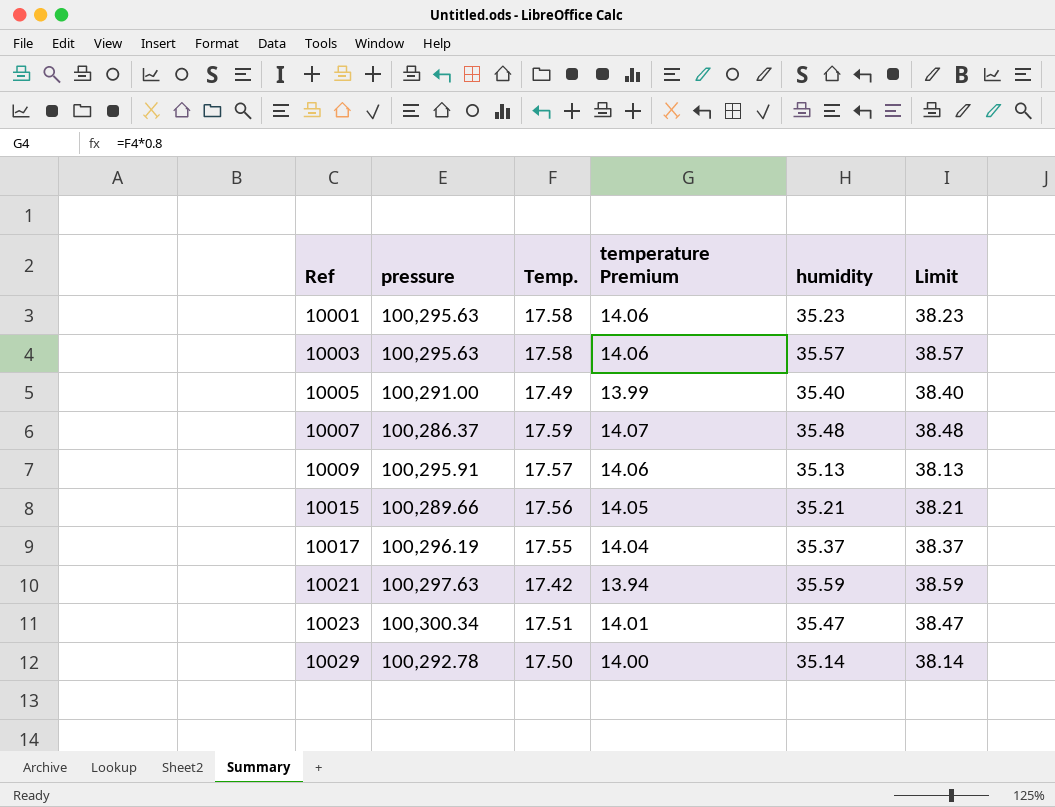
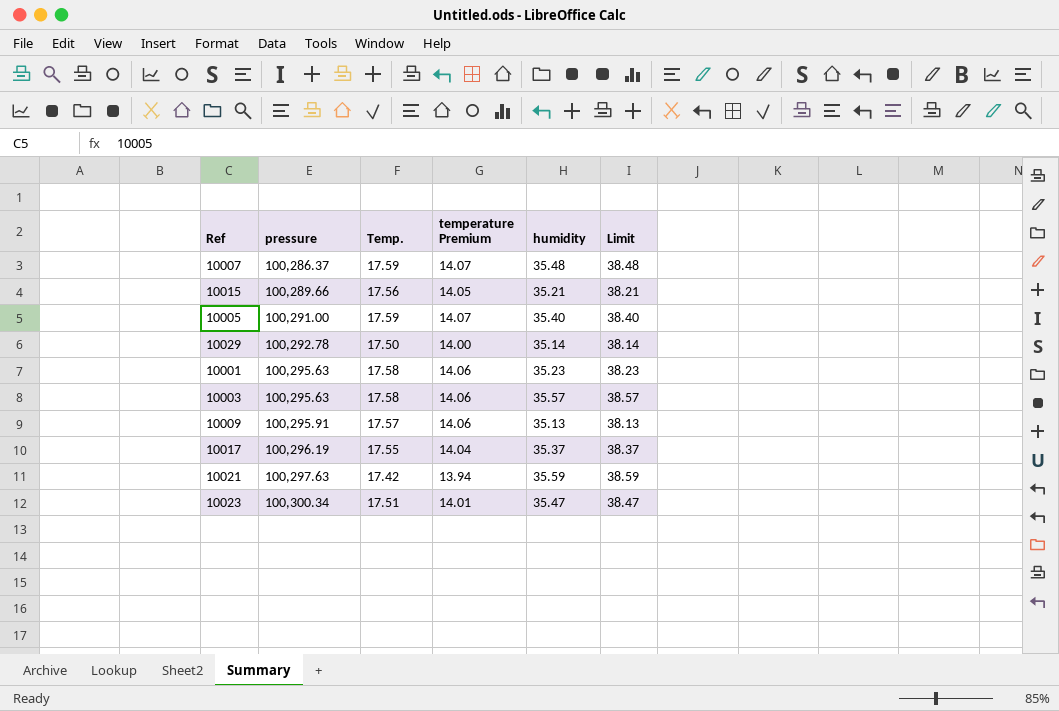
row order: Ref ascending -> pressure ascending
10005 | Temp.: 17.49 -> 17.59
10005 | temperature Premium: 13.99 -> 14.07

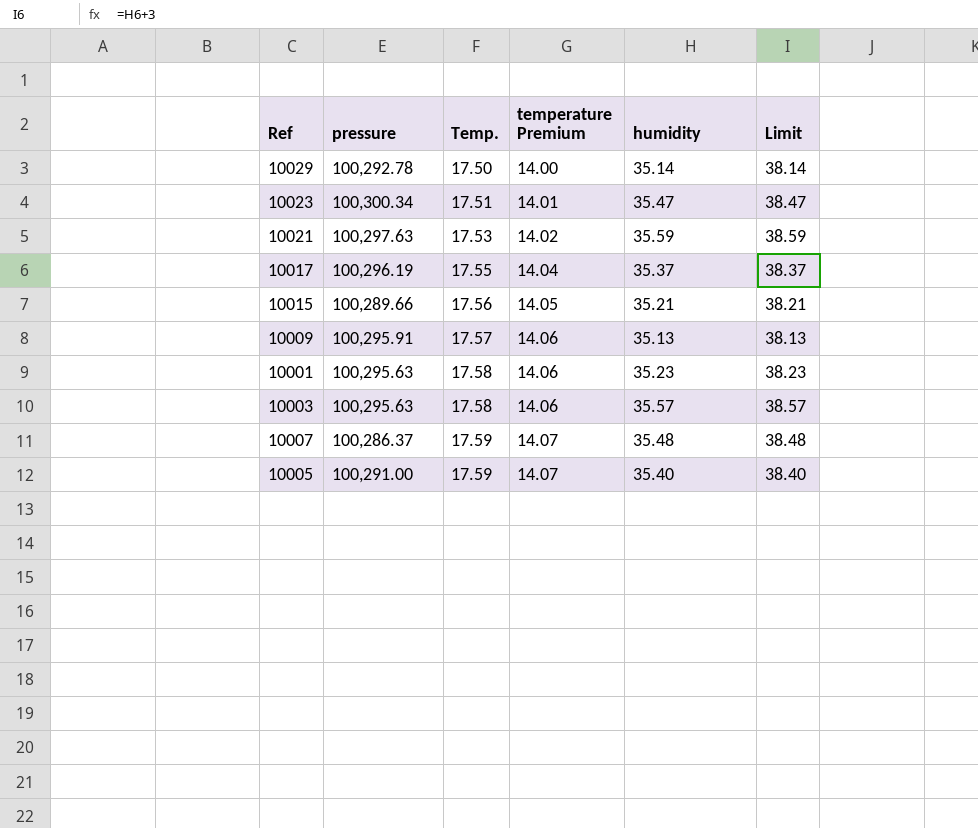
row order: pressure ascending -> Temp. ascending
10021 | Temp.: 17.42 -> 17.53
10021 | temperature Premium: 13.94 -> 14.02

